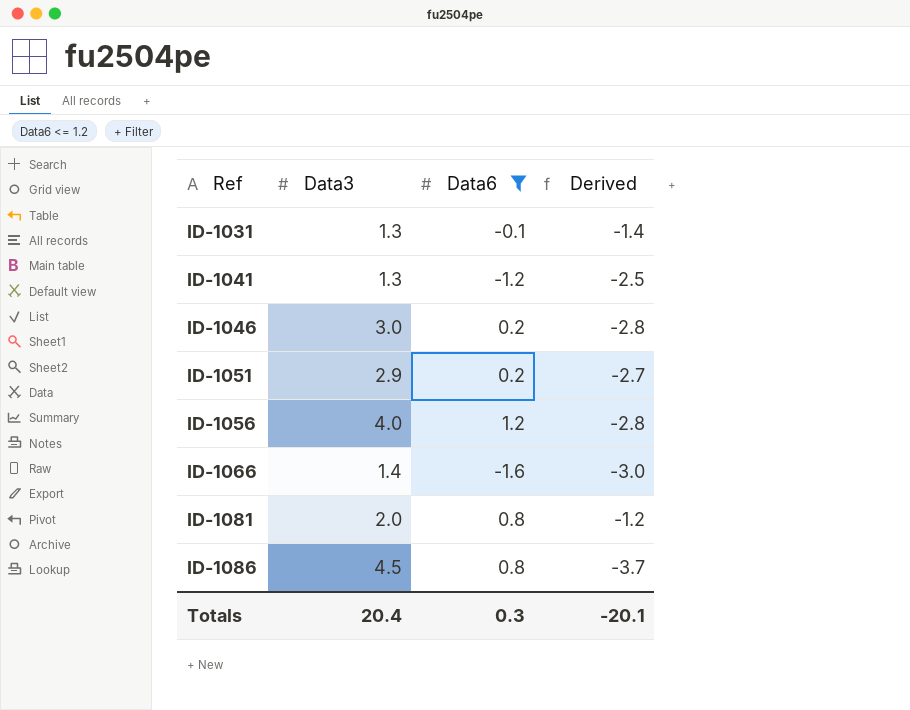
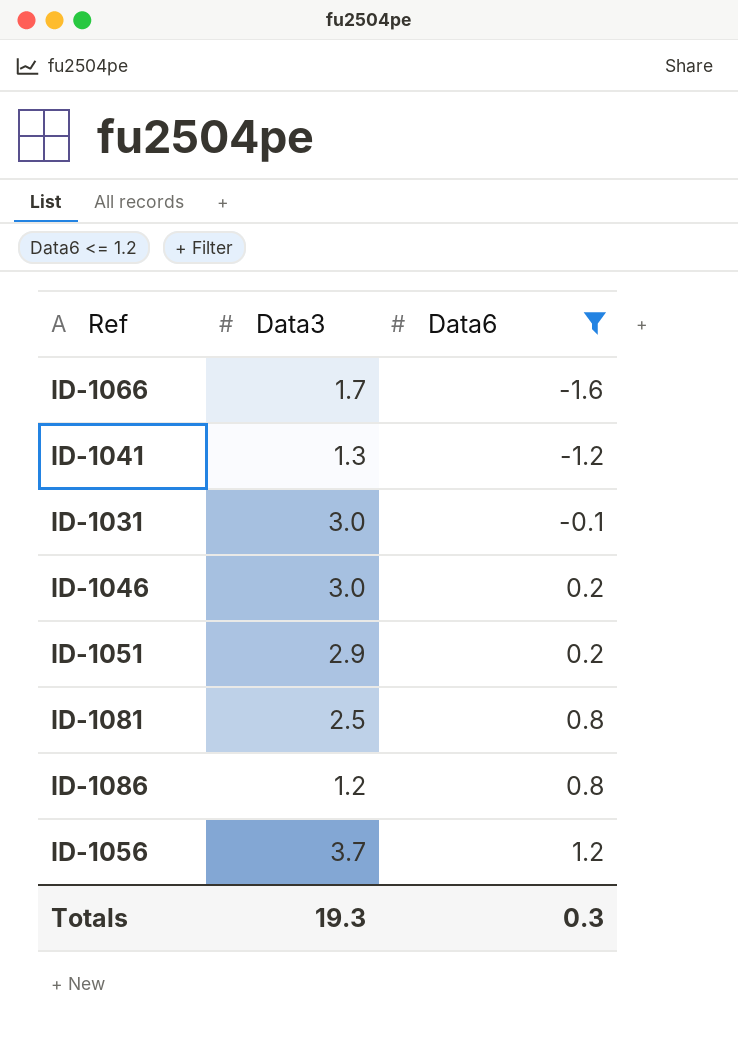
row order: Ref ascending -> Data6 ascending
column Derived | formula: [Data6] - [Data3] -> none
ID-1066 | Data3: 1.4 -> 1.7
ID-1031 | Data3: 1.3 -> 3.0
ID-1081 | Data3: 2.0 -> 2.5
ID-1086 | Data3: 4.5 -> 1.2
ID-1056 | Data3: 4.0 -> 3.7
Totals | Data3: 20.4 -> 19.3

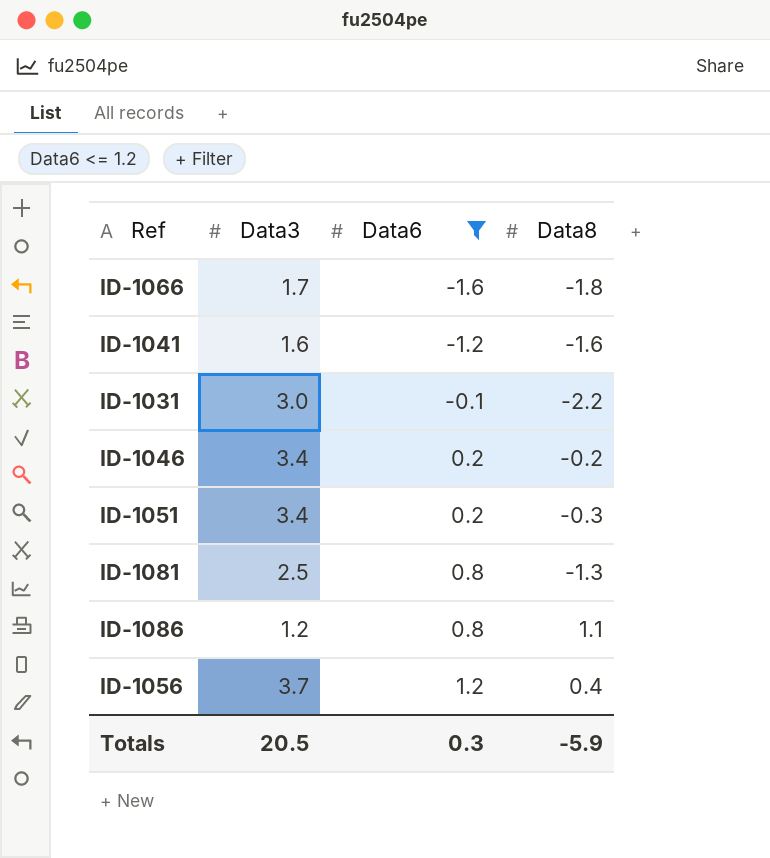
column Data8 | position: none -> 4
ID-1041 | Data3: 1.3 -> 1.6
ID-1046 | Data3: 3.0 -> 3.4
ID-1051 | Data3: 2.9 -> 3.4
Totals | Data3: 19.3 -> 20.5

